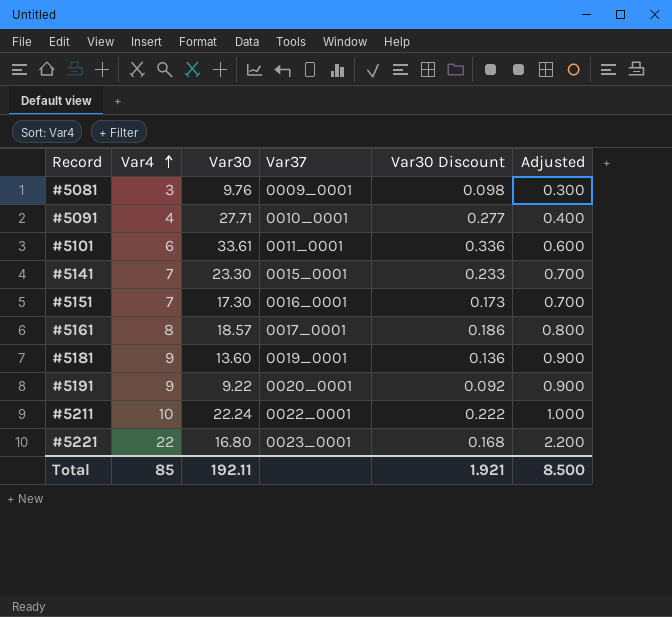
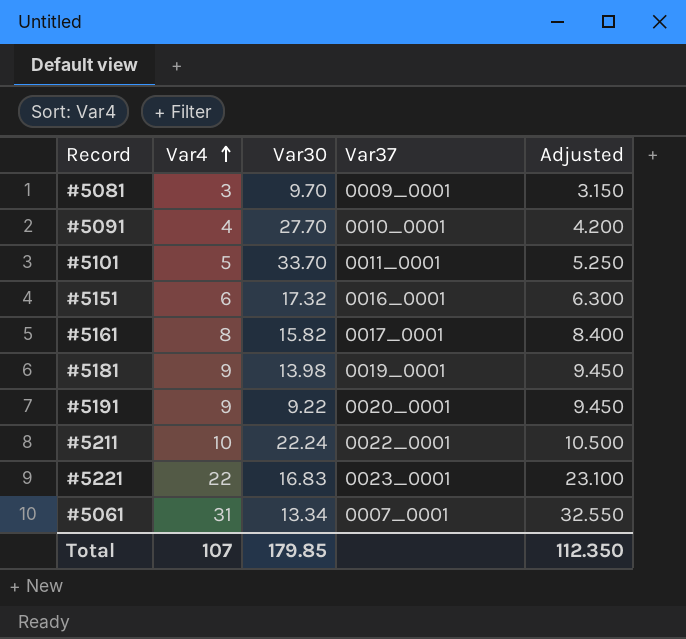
column Var30 Discount | formula: [Var30] * 0.01 -> none
column Adjusted | formula: [Var4] * 0.1 -> [Var4] * 1.05
row #5141: 7 | 23.30 | 0015_0001 | 0.233 | 0.700 -> none
#5081 | Var30: 9.76 -> 9.70
#5091 | Var30: 27.71 -> 27.70
#5101 | Var4: 6 -> 5
#5101 | Var30: 33.61 -> 33.70
#5151 | Var4: 7 -> 6
#5151 | Var30: 17.30 -> 17.32
#5161 | Var30: 18.57 -> 15.82
#5181 | Var30: 13.60 -> 13.98
#5221 | Var30: 16.80 -> 16.83
row #5061: none -> 31 | 13.34 | 0007_0001 | 32.550
Total | Var4: 85 -> 107
Total | Var30: 192.11 -> 179.85
Total | Adjusted: 8.500 -> 112.350

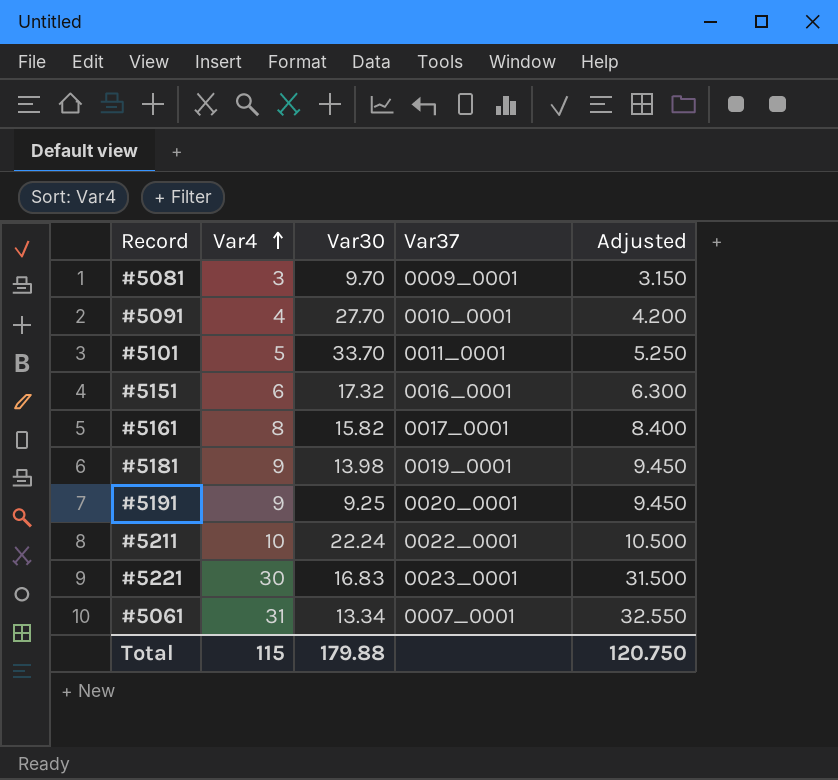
#5191 | Var30: 9.22 -> 9.25
#5221 | Var4: 22 -> 30
#5221 | Adjusted: 23.100 -> 31.500
Total | Var4: 107 -> 115
Total | Var30: 179.85 -> 179.88
Total | Adjusted: 112.350 -> 120.750

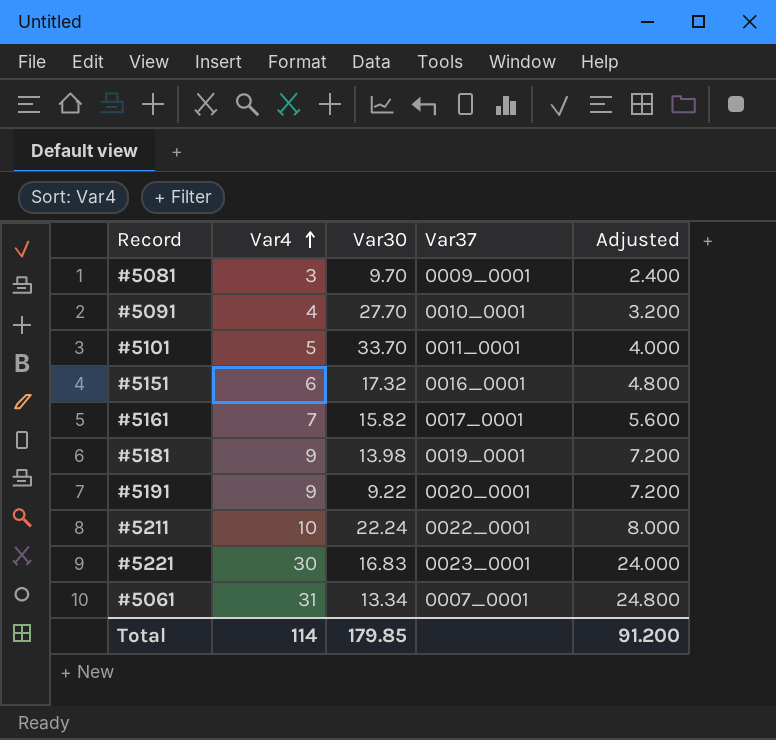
column Adjusted | formula: [Var4] * 1.05 -> [Var4] * 0.8
#5161 | Var4: 8 -> 7
#5191 | Var30: 9.25 -> 9.22
Total | Var4: 115 -> 114
Total | Var30: 179.88 -> 179.85
Total | Adjusted: 120.750 -> 91.200

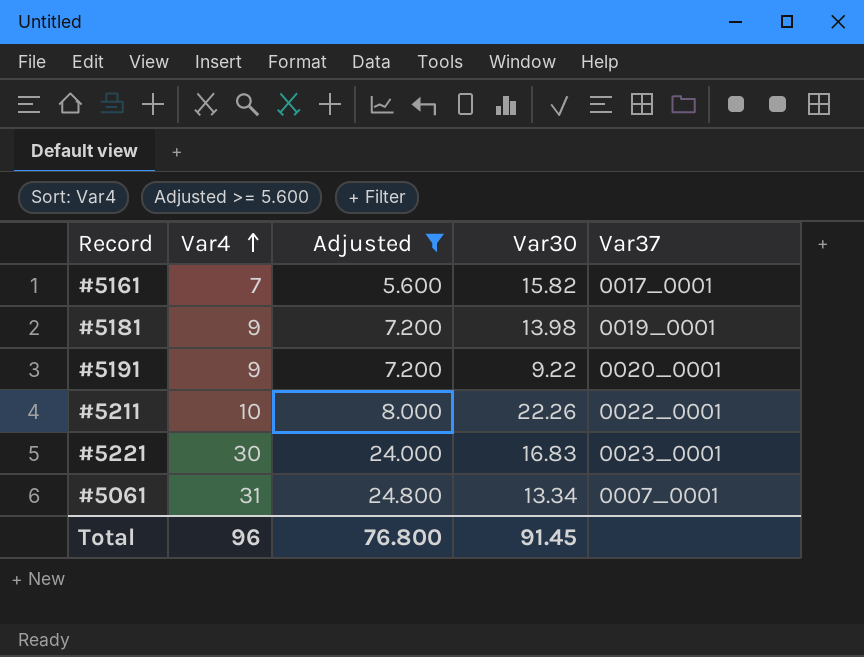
filter: none -> Adjusted >= 5.600
column Adjusted | position: 5 -> 3
#5211 | Var30: 22.24 -> 22.26
Total | Var4: 114 -> 96
Total | Adjusted: 91.200 -> 76.800
Total | Var30: 179.85 -> 91.45

